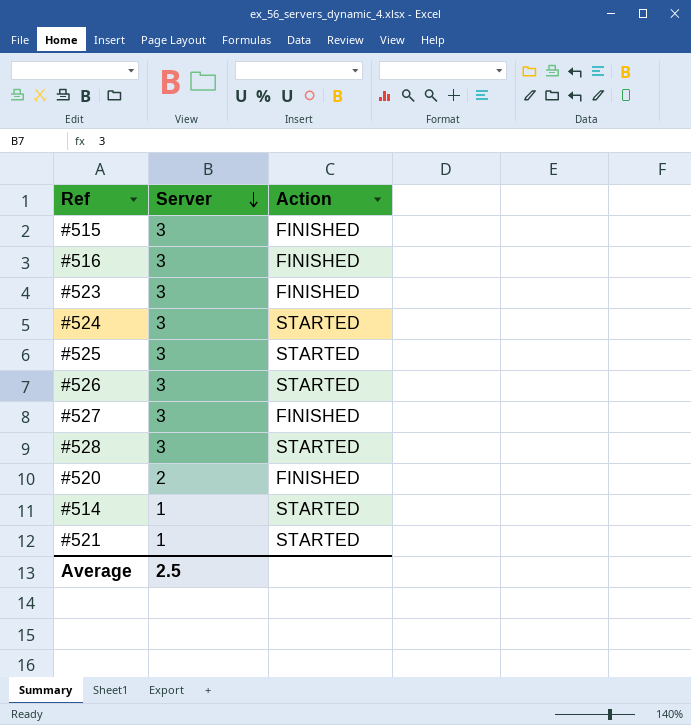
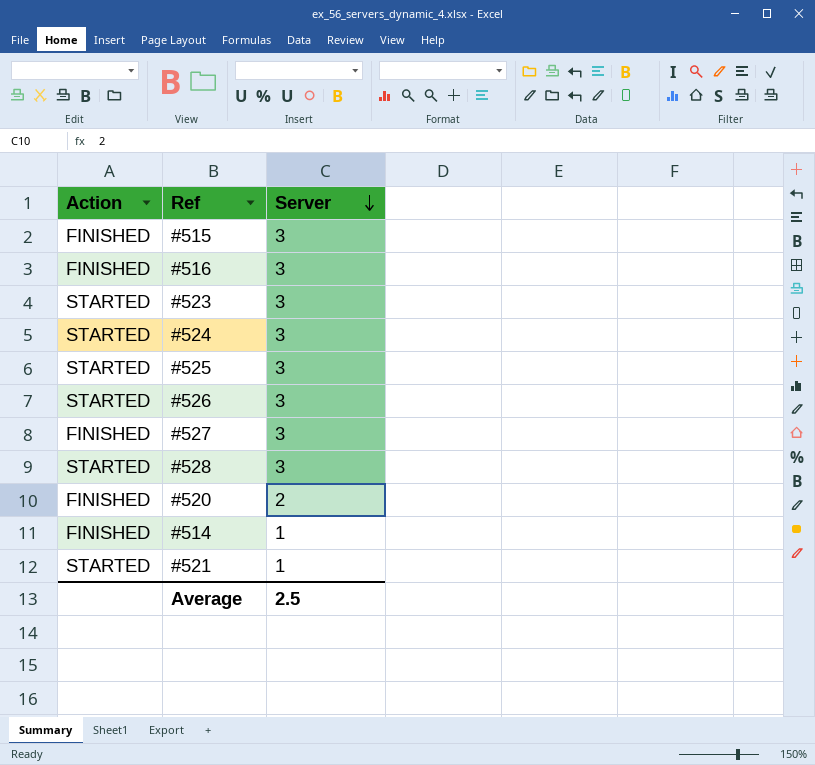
column Action | position: 3 -> 1
#523 | Action: FINISHED -> STARTED
#514 | Action: STARTED -> FINISHED

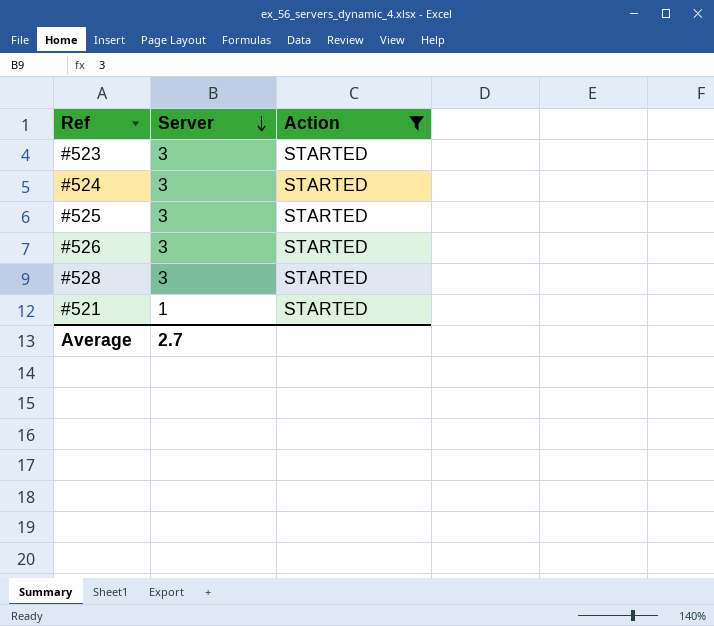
filter: none -> Action = STARTED
column Action | position: 1 -> 3
Average | Server: 2.5 -> 2.7

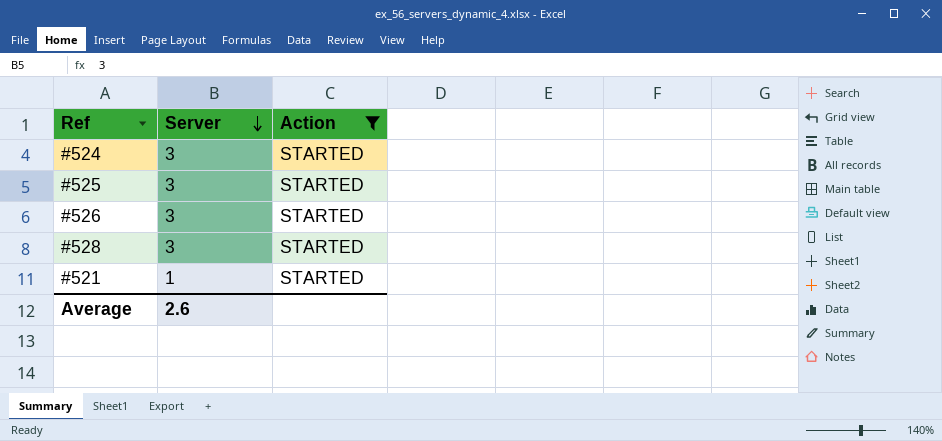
row #523: 3 | STARTED -> none
Average | Server: 2.7 -> 2.6

